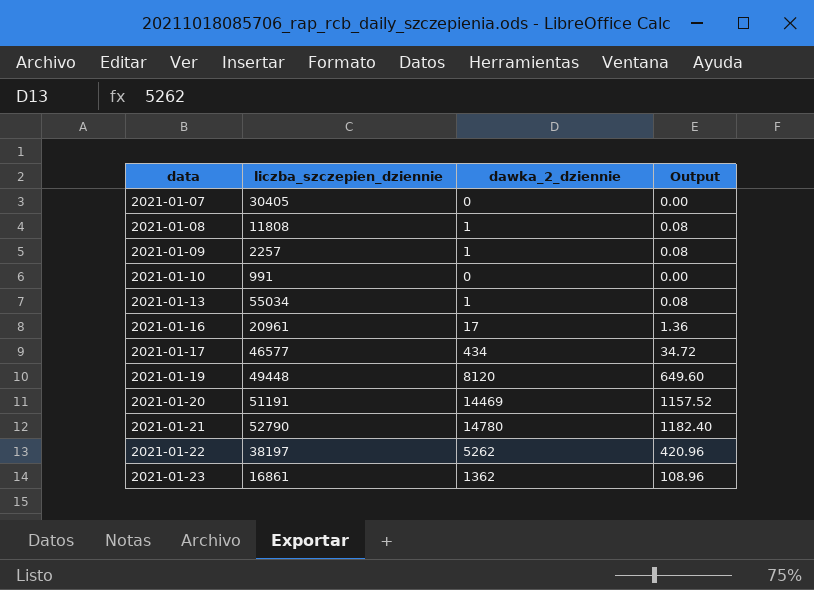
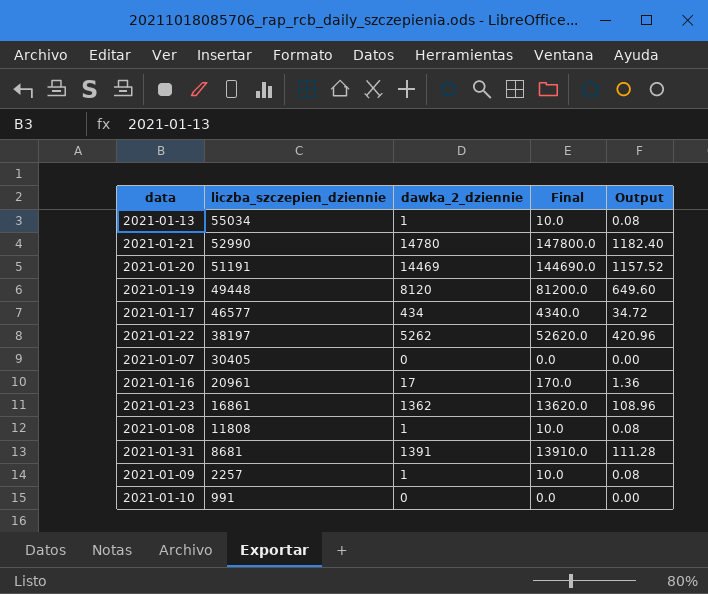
row order: data ascending -> liczba_szczepien_dziennie descending
column Final | formula: none -> [dawka_2_dziennie] * 10
2021-01-21 | liczba_szczepien_dziennie: 52790 -> 52990
row 2021-01-31: none -> 8681 | 1391 | 13910.0 | 111.28

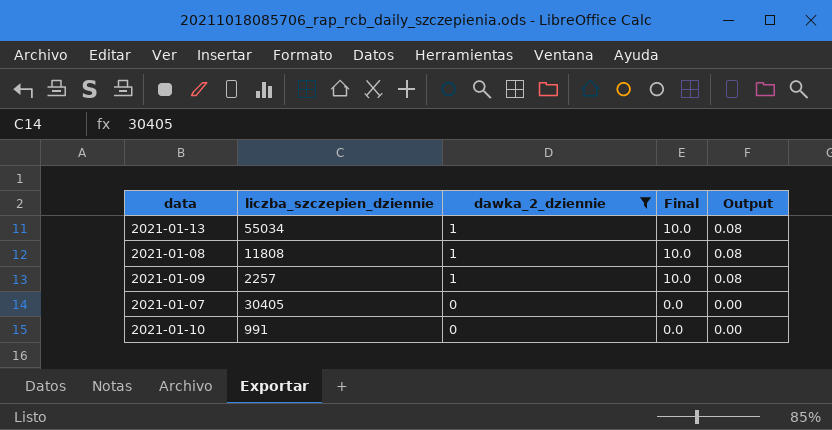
filter: none -> dawka_2_dziennie <= 1
row order: liczba_szczepien_dziennie descending -> dawka_2_dziennie descending

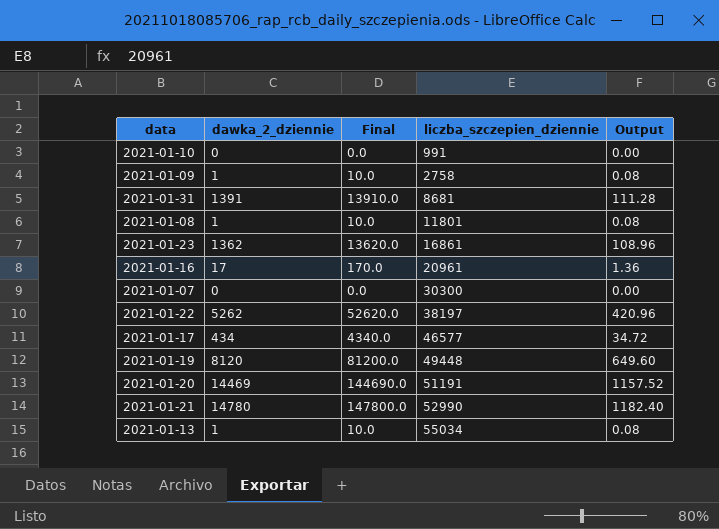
filter: dawka_2_dziennie <= 1 -> none
row order: dawka_2_dziennie descending -> liczba_szczepien_dziennie ascending
column liczba_szczepien_dziennie | position: 2 -> 4
2021-01-09 | liczba_szczepien_dziennie: 2257 -> 2758
2021-01-08 | liczba_szczepien_dziennie: 11808 -> 11801
2021-01-07 | liczba_szczepien_dziennie: 30405 -> 30300

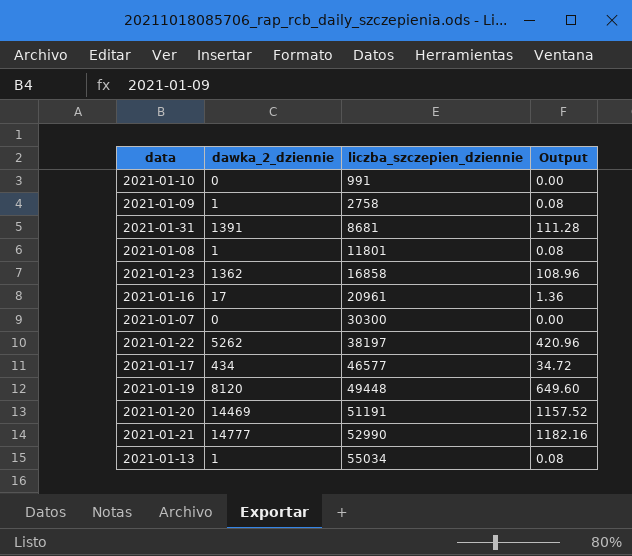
column Final | formula: [dawka_2_dziennie] * 10 -> none
2021-01-23 | liczba_szczepien_dziennie: 16861 -> 16858
2021-01-21 | dawka_2_dziennie: 14780 -> 14777
2021-01-21 | Output: 1182.40 -> 1182.16

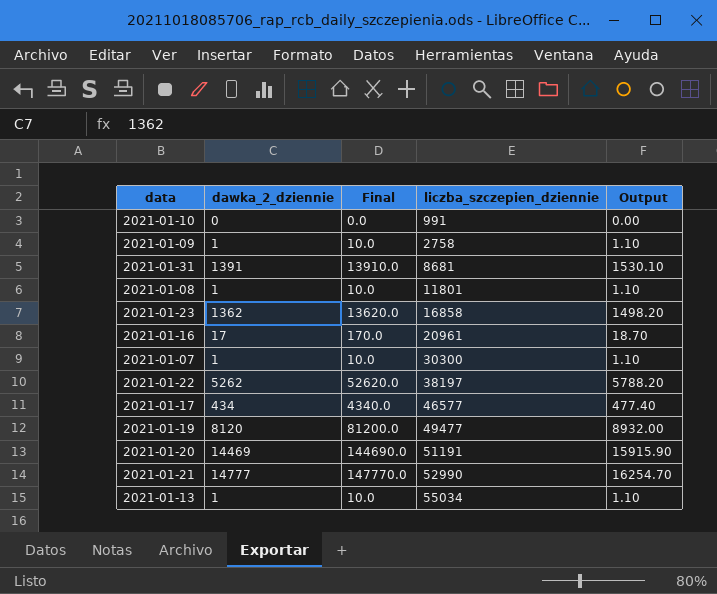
column Final | formula: none -> [dawka_2_dziennie] * 10
column Output | formula: [dawka_2_dziennie] * 0.08 -> [dawka_2_dziennie] * 1.1
2021-01-07 | dawka_2_dziennie: 0 -> 1
2021-01-19 | liczba_szczepien_dziennie: 49448 -> 49477

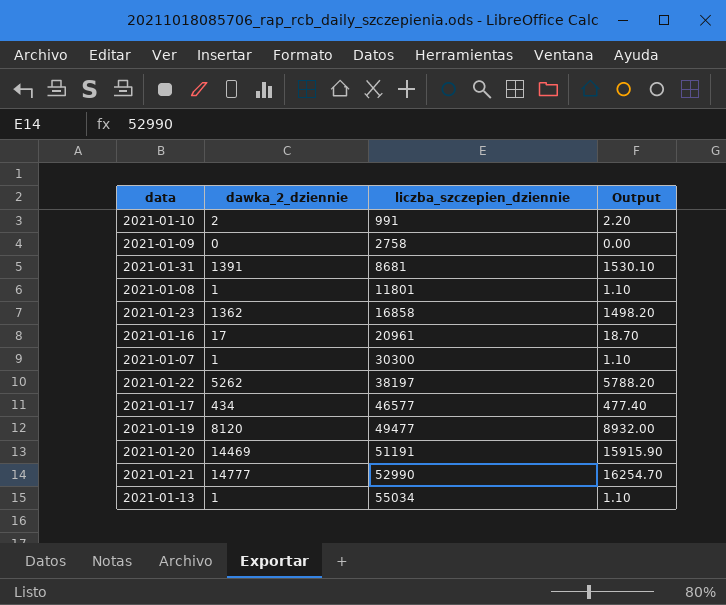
column Final | formula: [dawka_2_dziennie] * 10 -> none
2021-01-10 | dawka_2_dziennie: 0 -> 2
2021-01-10 | Output: 0.00 -> 2.20
2021-01-09 | dawka_2_dziennie: 1 -> 0
2021-01-09 | Output: 1.10 -> 0.00

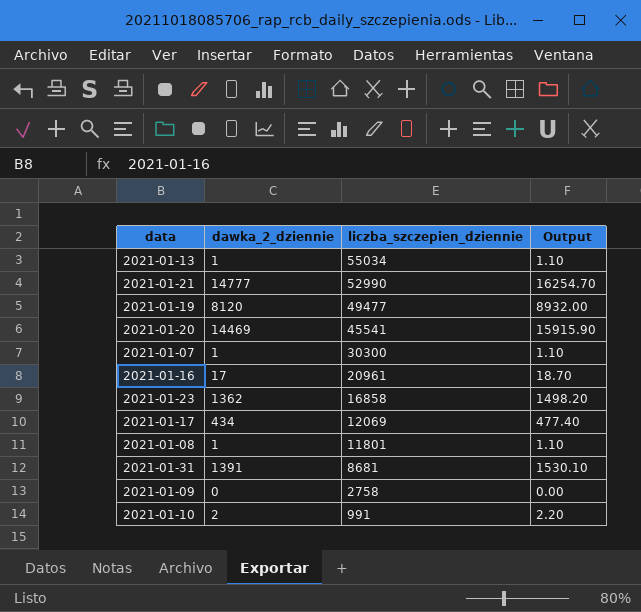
row order: liczba_szczepien_dziennie ascending -> liczba_szczepien_dziennie descending
row 2021-01-22: 5262 | 38197 | 5788.20 -> none
2021-01-20 | liczba_szczepien_dziennie: 51191 -> 45541
2021-01-17 | liczba_szczepien_dziennie: 46577 -> 12069

